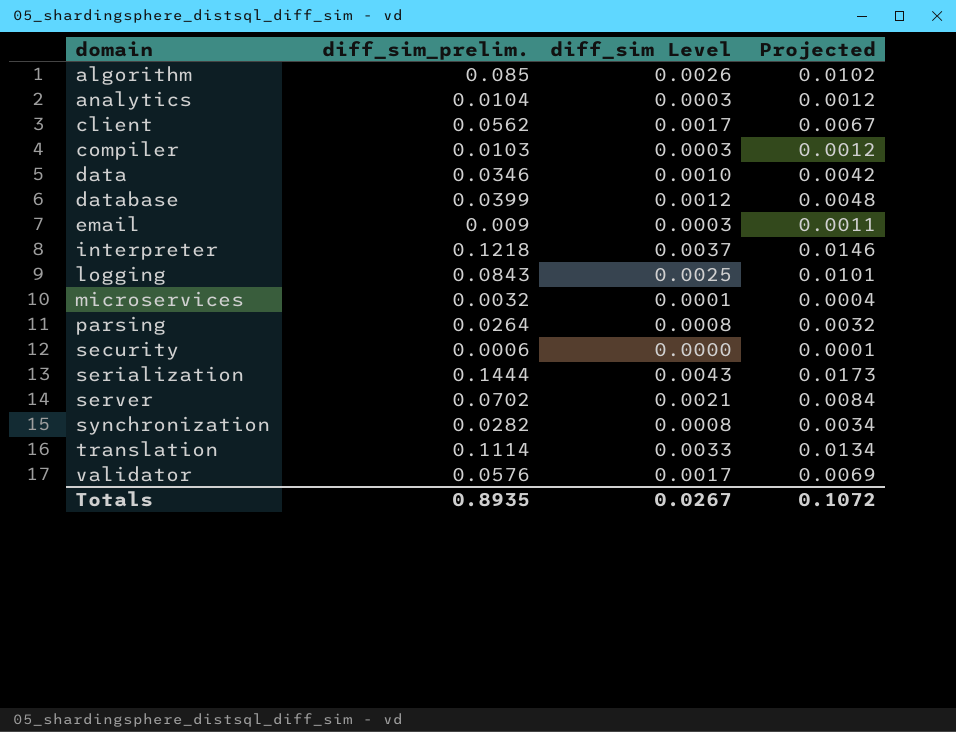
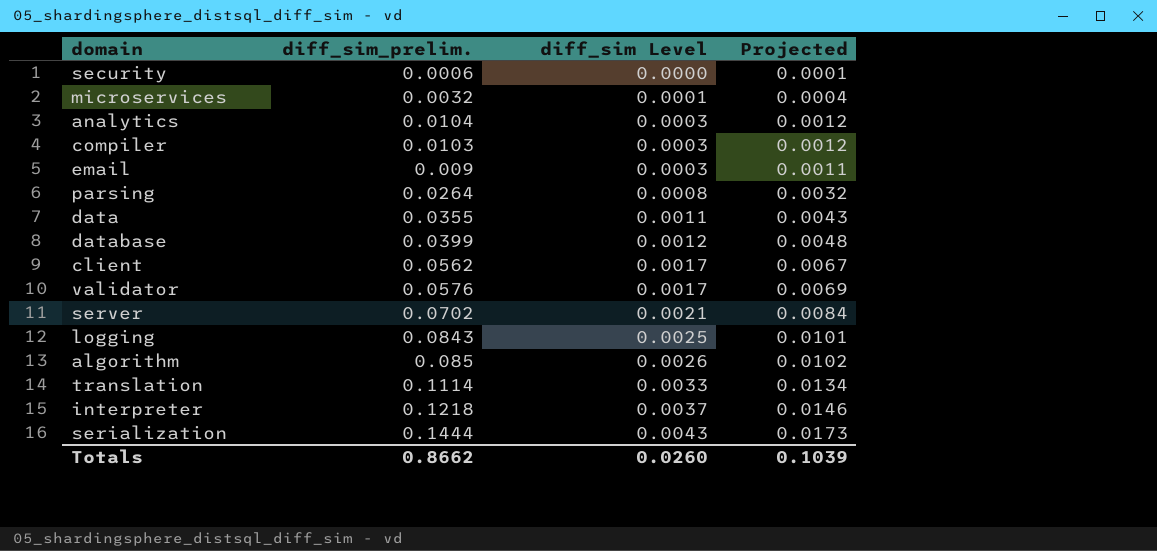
row order: domain ascending -> diff_sim Level ascending
row synchronization: 0.0282 | 0.0008 | 0.0034 -> none
data | diff_sim_prelim.: 0.0346 -> 0.0355
data | diff_sim Level: 0.0010 -> 0.0011
data | Projected: 0.0042 -> 0.0043
Totals | diff_sim_prelim.: 0.8935 -> 0.8662
Totals | diff_sim Level: 0.0267 -> 0.0260
Totals | Projected: 0.1072 -> 0.1039

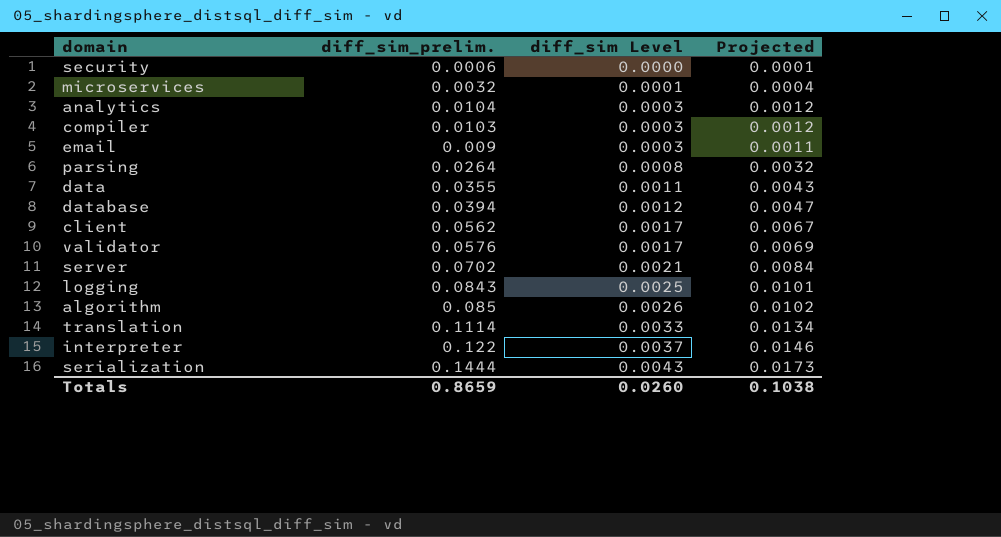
database | diff_sim_prelim.: 0.0399 -> 0.0394
database | Projected: 0.0048 -> 0.0047
interpreter | diff_sim_prelim.: 0.1218 -> 0.122
Totals | diff_sim_prelim.: 0.8662 -> 0.8659
Totals | Projected: 0.1039 -> 0.1038

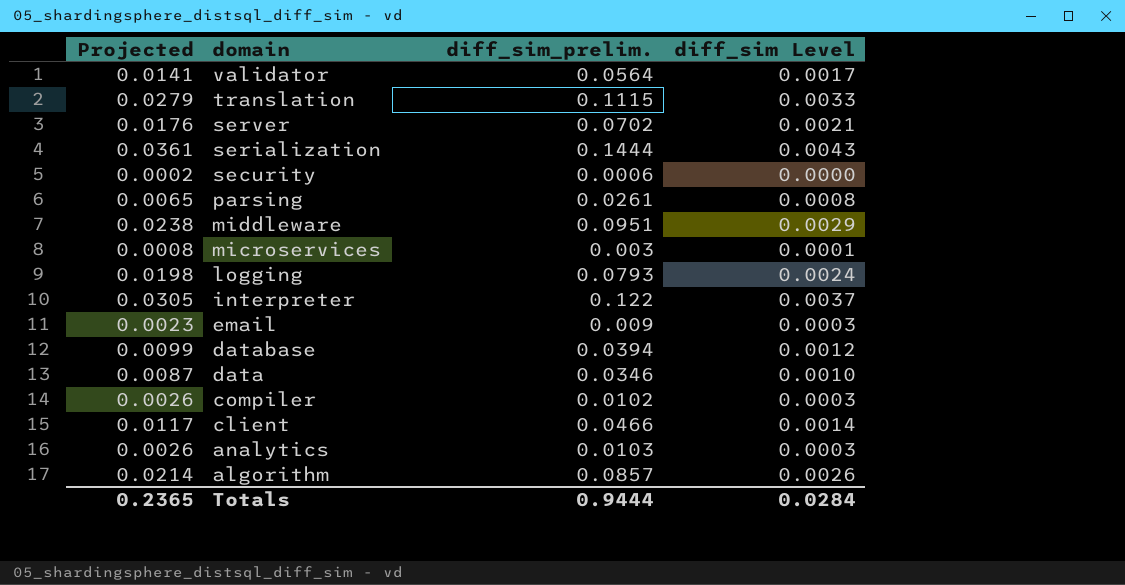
row order: diff_sim Level ascending -> domain descending
column Projected | formula: [diff_sim_prelim.] * 0.12 -> [diff_sim_prelim.] * 0.25
column Projected | position: 4 -> 1
validator | diff_sim_prelim.: 0.0576 -> 0.0564
translation | diff_sim_prelim.: 0.1114 -> 0.1115
parsing | diff_sim_prelim.: 0.0264 -> 0.0261
row middleware: none -> 0.0238 | 0.0951 | 0.0029
microservices | diff_sim_prelim.: 0.0032 -> 0.003
logging | diff_sim_prelim.: 0.0843 -> 0.0793
logging | diff_sim Level: 0.0025 -> 0.0024
data | diff_sim_prelim.: 0.0355 -> 0.0346
data | diff_sim Level: 0.0011 -> 0.0010
compiler | diff_sim_prelim.: 0.0103 -> 0.0102
client | diff_sim_prelim.: 0.0562 -> 0.0466
client | diff_sim Level: 0.0017 -> 0.0014
analytics | diff_sim_prelim.: 0.0104 -> 0.0103
algorithm | diff_sim_prelim.: 0.085 -> 0.0857
Totals | Projected: 0.1038 -> 0.2365
Totals | diff_sim_prelim.: 0.8659 -> 0.9444
Totals | diff_sim Level: 0.0260 -> 0.0284

